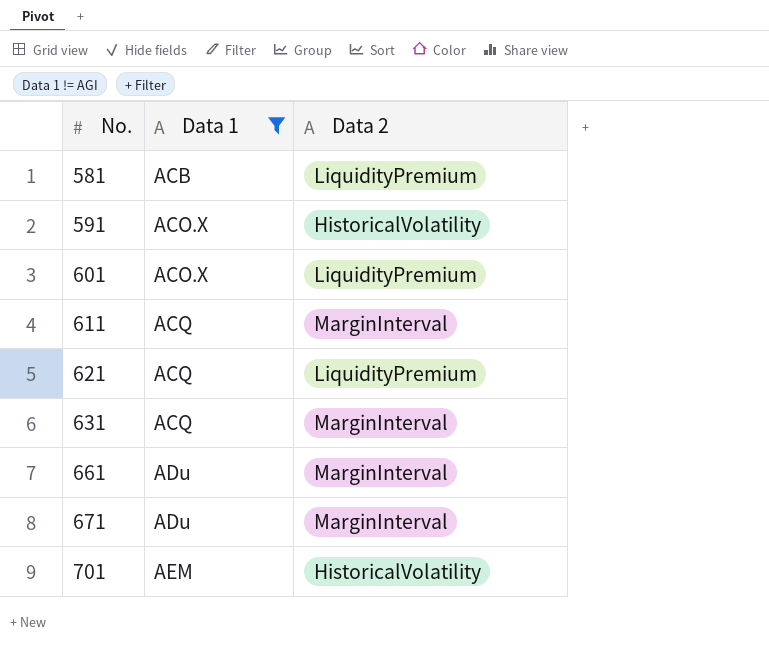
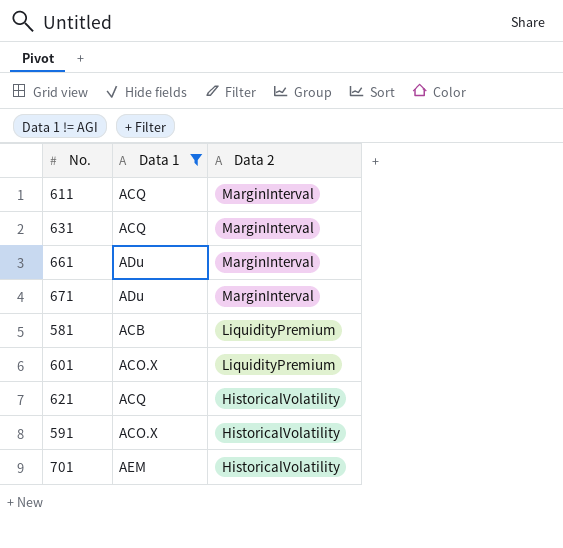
row order: No. ascending -> Data 2 descending
621 | Data 2: LiquidityPremium -> HistoricalVolatility

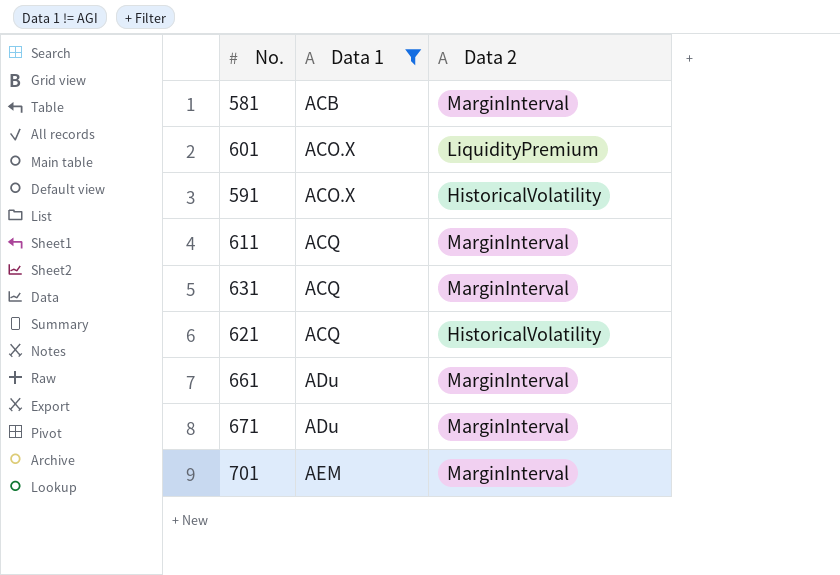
row order: Data 2 descending -> Data 1 ascending
581 | Data 2: LiquidityPremium -> MarginInterval
701 | Data 2: HistoricalVolatility -> MarginInterval

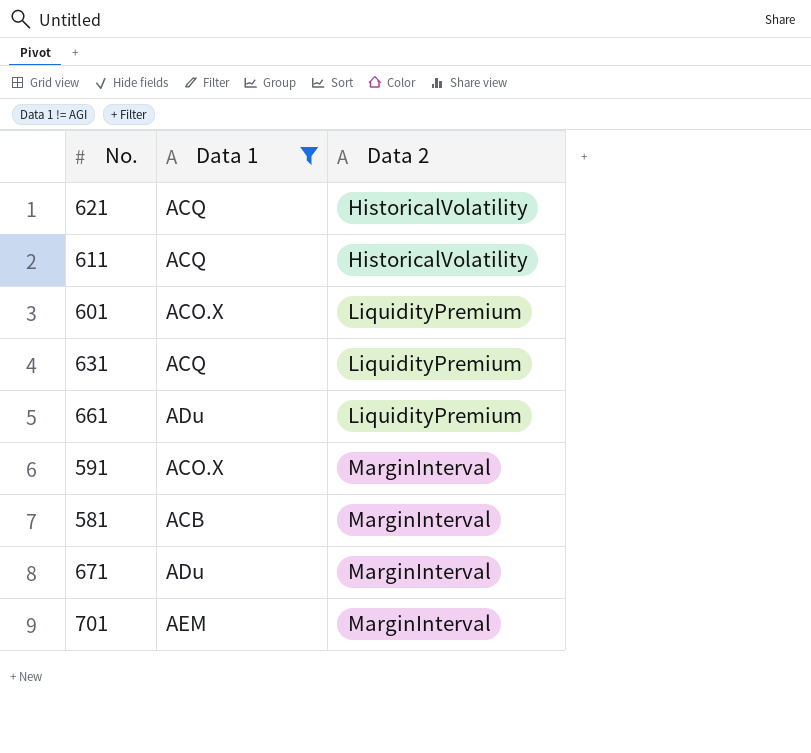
row order: Data 1 ascending -> Data 2 ascending
611 | Data 2: MarginInterval -> HistoricalVolatility
631 | Data 2: MarginInterval -> LiquidityPremium
661 | Data 2: MarginInterval -> LiquidityPremium
591 | Data 2: HistoricalVolatility -> MarginInterval

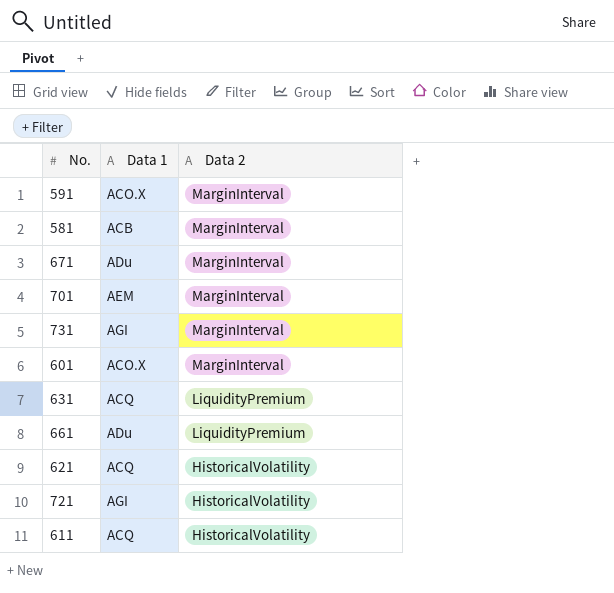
filter: Data 1 != AGI -> none
row order: Data 2 ascending -> Data 2 descending
601 | Data 2: LiquidityPremium -> MarginInterval

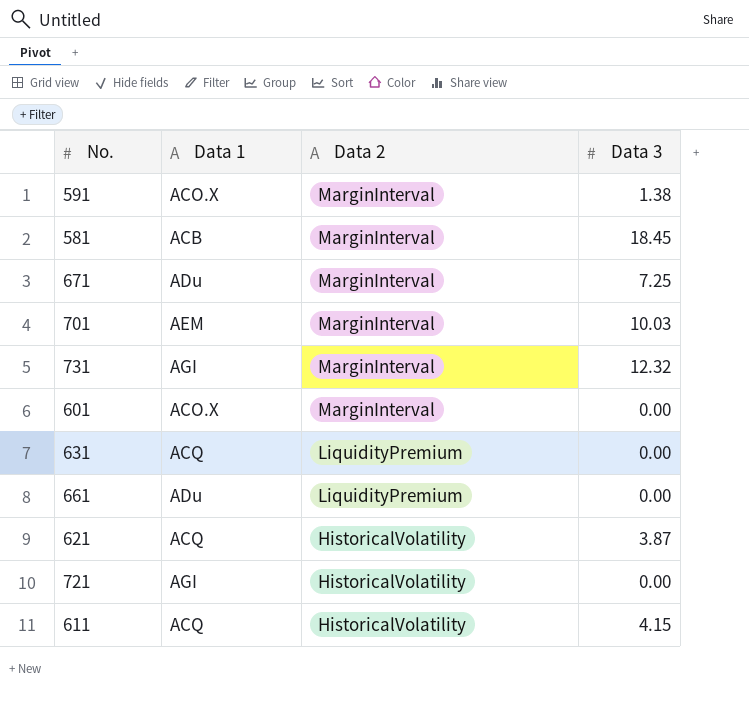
column Data 3 | position: none -> 4

